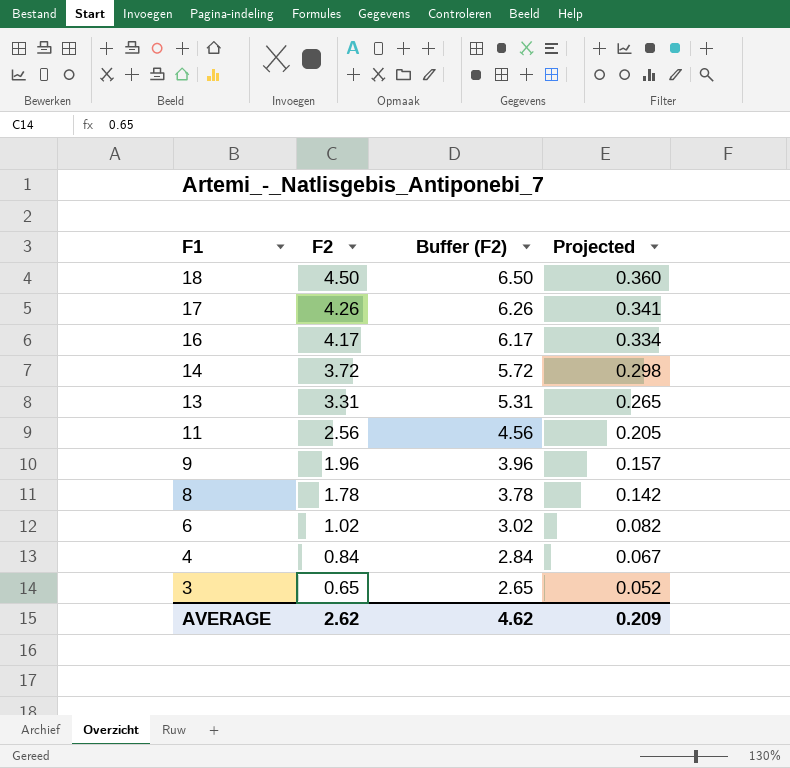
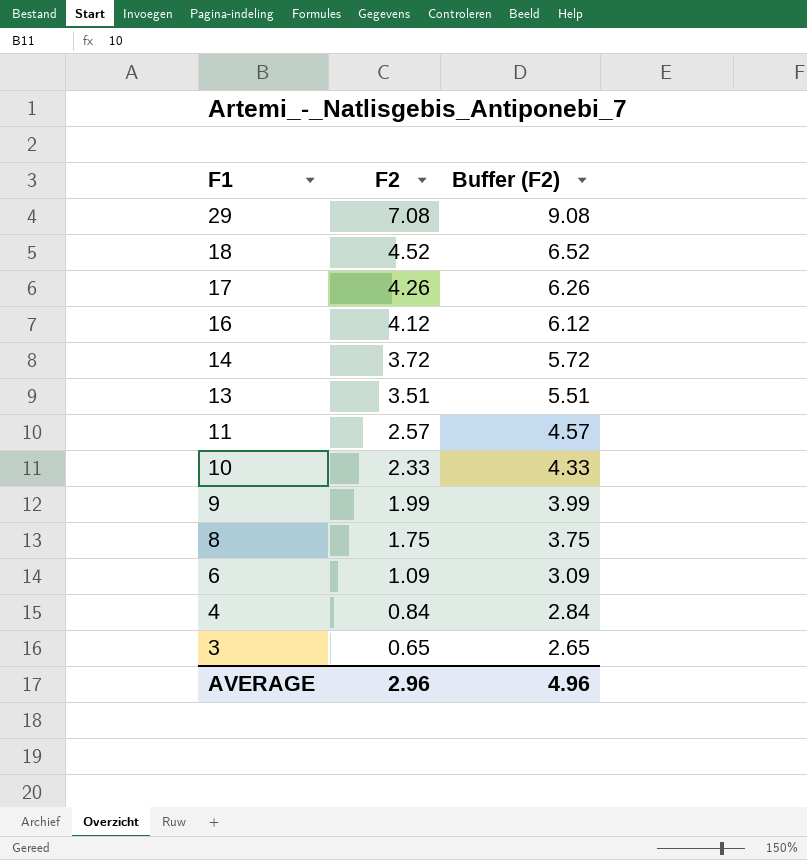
column Projected | formula: [F2] * 0.08 -> none
row 29: none -> 7.08 | 9.08
18 | F2: 4.50 -> 4.52
18 | Buffer (F2): 6.50 -> 6.52
16 | F2: 4.17 -> 4.12
16 | Buffer (F2): 6.17 -> 6.12
13 | F2: 3.31 -> 3.51
13 | Buffer (F2): 5.31 -> 5.51
11 | F2: 2.56 -> 2.57
11 | Buffer (F2): 4.56 -> 4.57
row 10: none -> 2.33 | 4.33
9 | F2: 1.96 -> 1.99
9 | Buffer (F2): 3.96 -> 3.99
8 | F2: 1.78 -> 1.75
8 | Buffer (F2): 3.78 -> 3.75
6 | F2: 1.02 -> 1.09
6 | Buffer (F2): 3.02 -> 3.09
AVERAGE | F2: 2.62 -> 2.96
AVERAGE | Buffer (F2): 4.62 -> 4.96

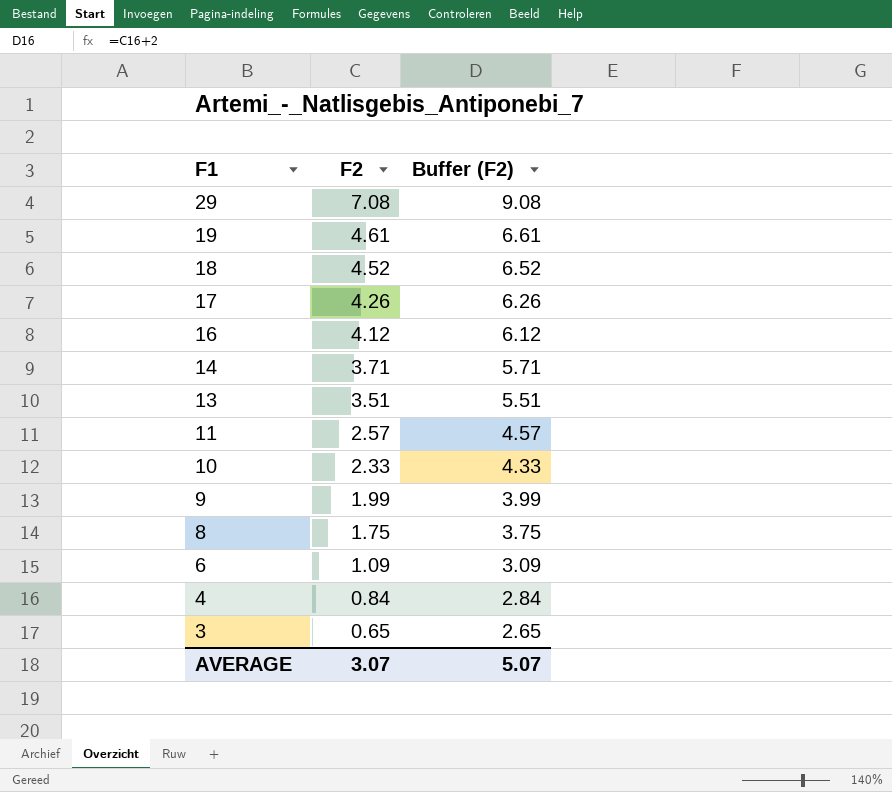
row 19: none -> 4.61 | 6.61
14 | F2: 3.72 -> 3.71
14 | Buffer (F2): 5.72 -> 5.71
AVERAGE | F2: 2.96 -> 3.07
AVERAGE | Buffer (F2): 4.96 -> 5.07

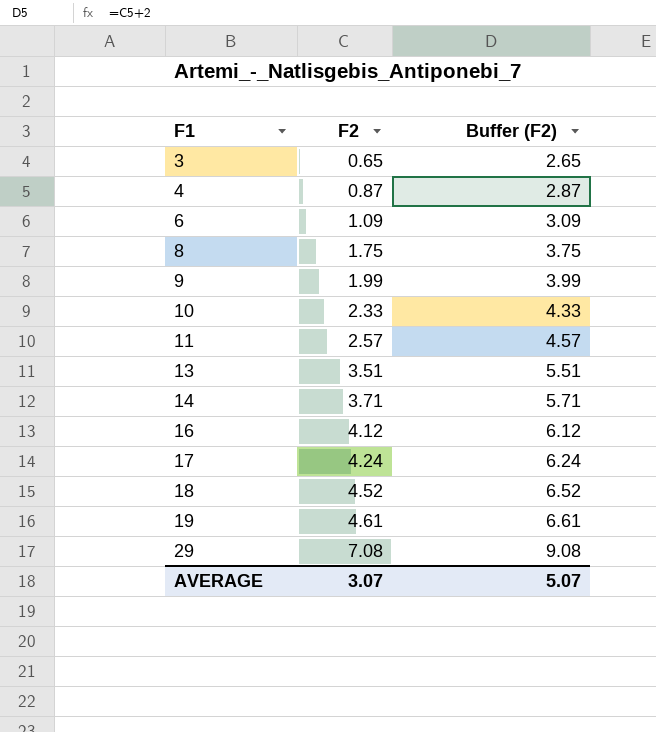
row order: F1 descending -> F1 ascending
4 | F2: 0.84 -> 0.87
4 | Buffer (F2): 2.84 -> 2.87
17 | F2: 4.26 -> 4.24
17 | Buffer (F2): 6.26 -> 6.24

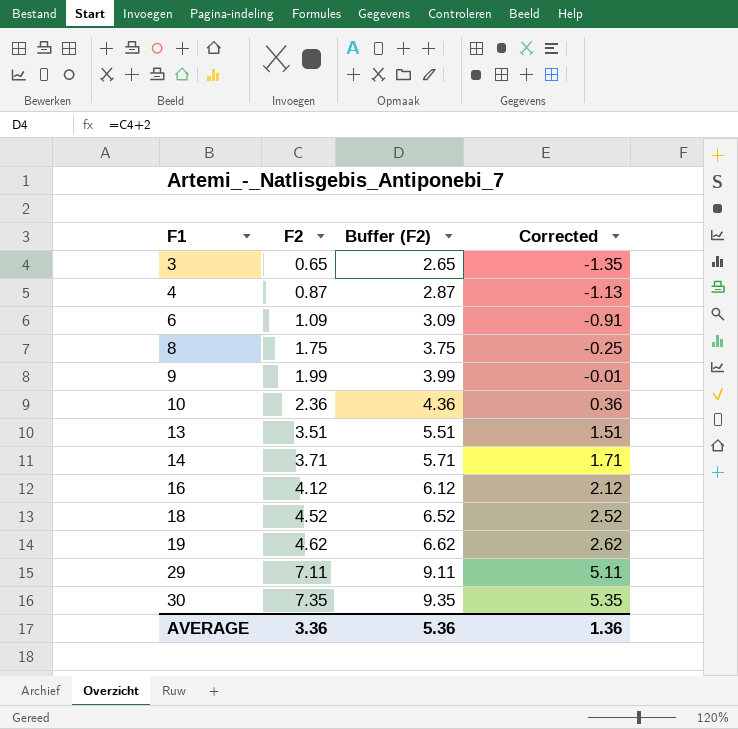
column Corrected | formula: none -> [F2] - 2
row 11: 2.57 | 4.57 -> none
row 17: 4.24 | 6.24 -> none
10 | F2: 2.33 -> 2.36
10 | Buffer (F2): 4.33 -> 4.36
19 | F2: 4.61 -> 4.62
19 | Buffer (F2): 6.61 -> 6.62
29 | F2: 7.08 -> 7.11
29 | Buffer (F2): 9.08 -> 9.11
row 30: none -> 7.35 | 9.35 | 5.35
AVERAGE | F2: 3.07 -> 3.36
AVERAGE | Buffer (F2): 5.07 -> 5.36

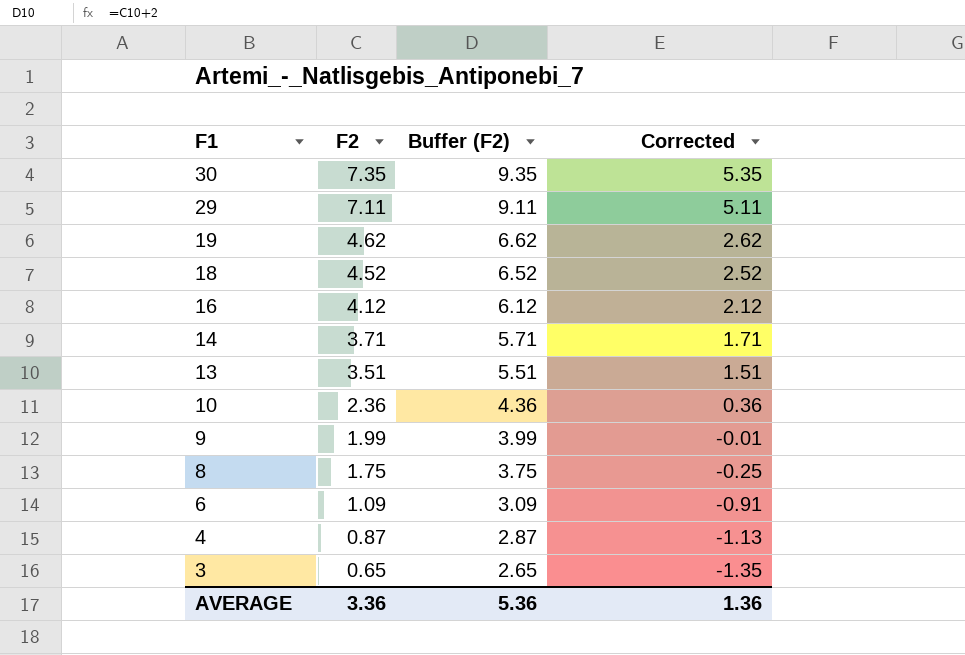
row order: F1 ascending -> F1 descending

